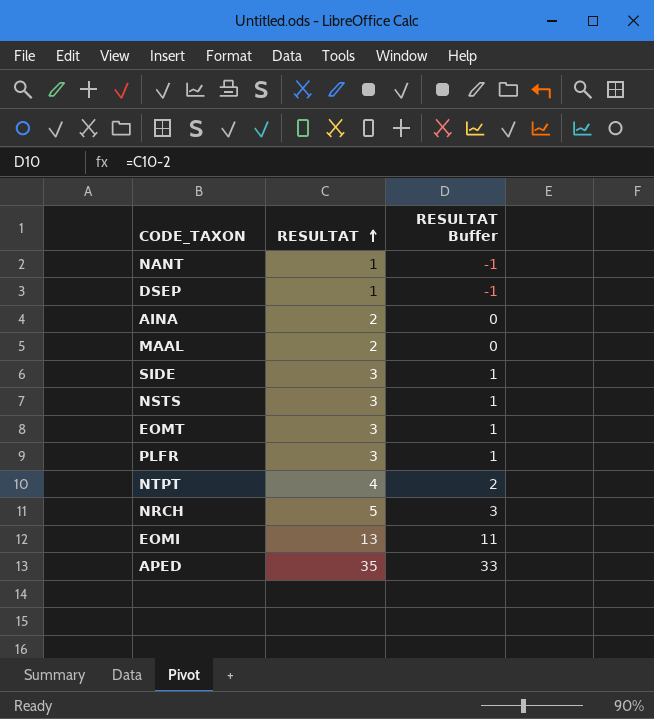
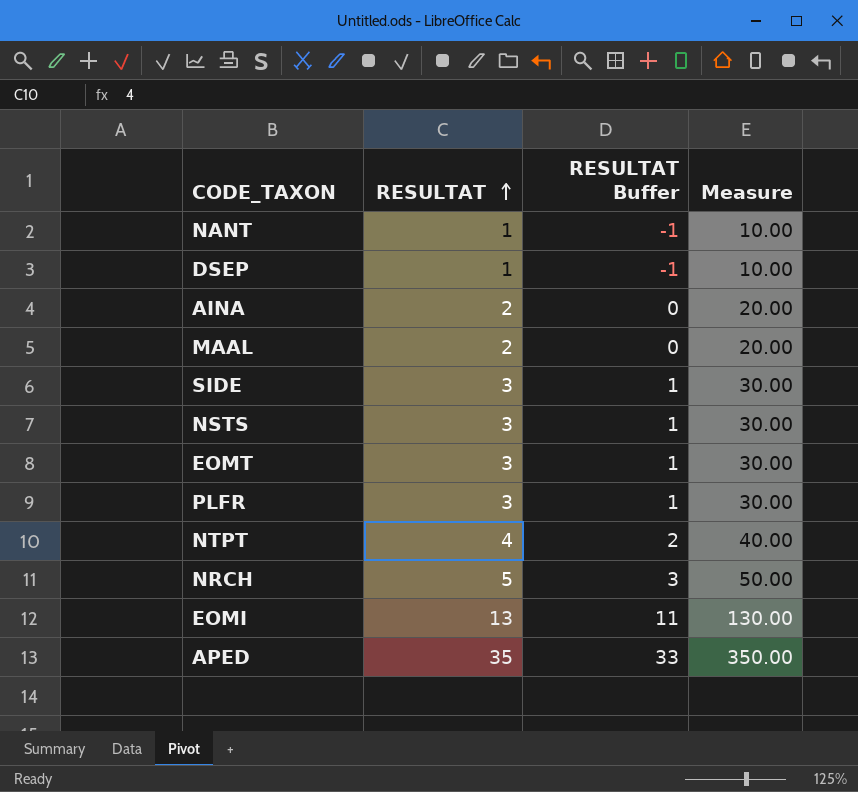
column Measure | formula: none -> [RESULTAT] * 10

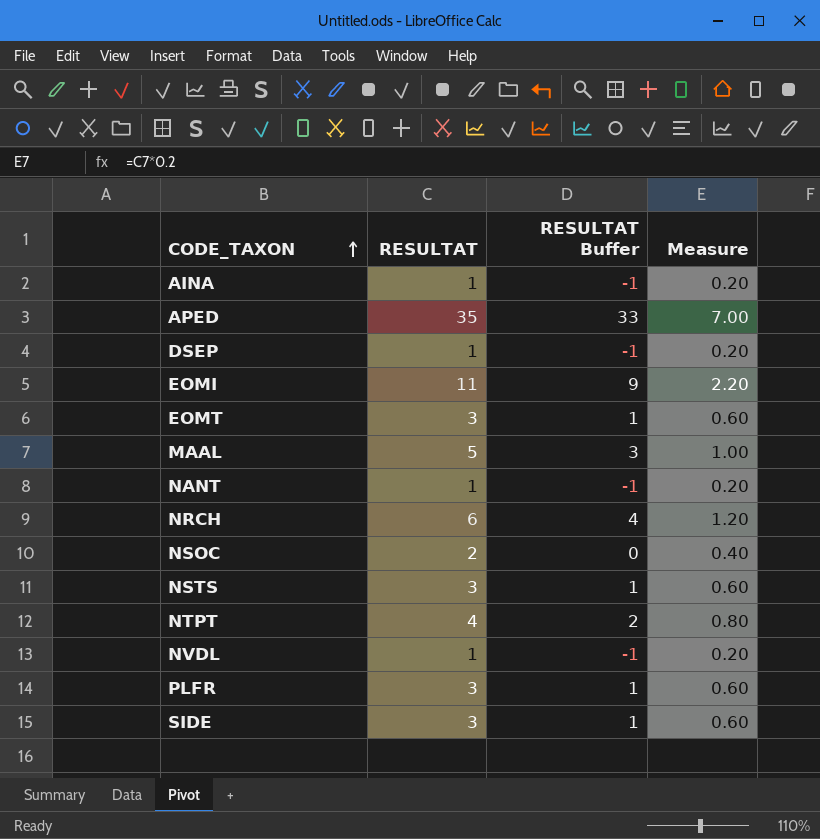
row order: RESULTAT ascending -> CODE_TAXON ascending
column Measure | formula: [RESULTAT] * 10 -> [RESULTAT] * 0.2
AINA | RESULTAT: 2 -> 1
AINA | RESULTAT Buffer: 0 -> -1
EOMI | RESULTAT: 13 -> 11
EOMI | RESULTAT Buffer: 11 -> 9
MAAL | RESULTAT: 2 -> 5
MAAL | RESULTAT Buffer: 0 -> 3
NRCH | RESULTAT: 5 -> 6
NRCH | RESULTAT Buffer: 3 -> 4
row NSOC: none -> 2 | 0 | 0.40
row NVDL: none -> 1 | -1 | 0.20

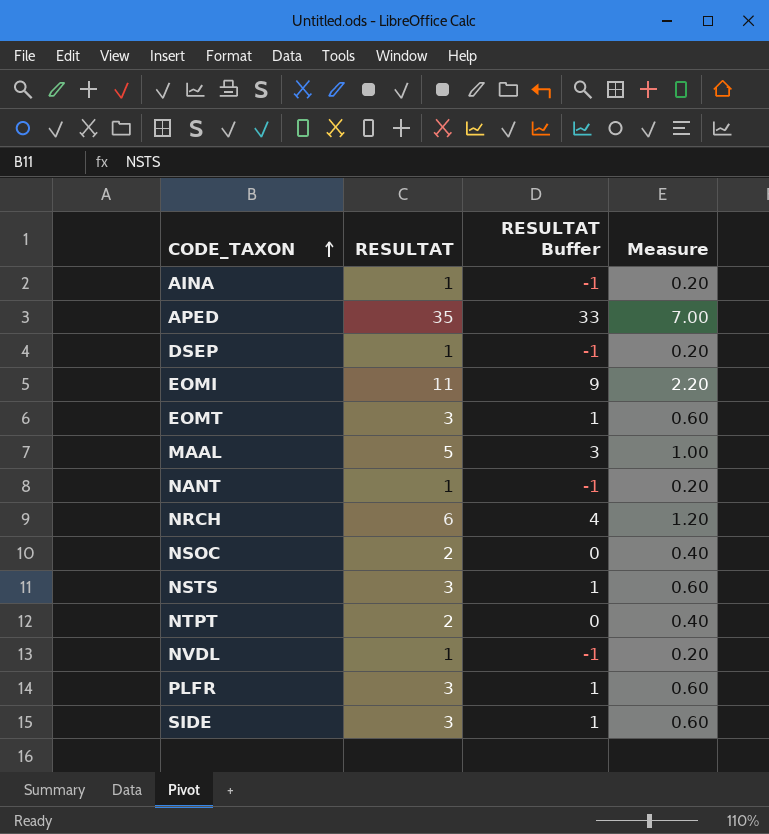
NTPT | RESULTAT: 4 -> 2
NTPT | RESULTAT Buffer: 2 -> 0
NTPT | Measure: 0.80 -> 0.40

